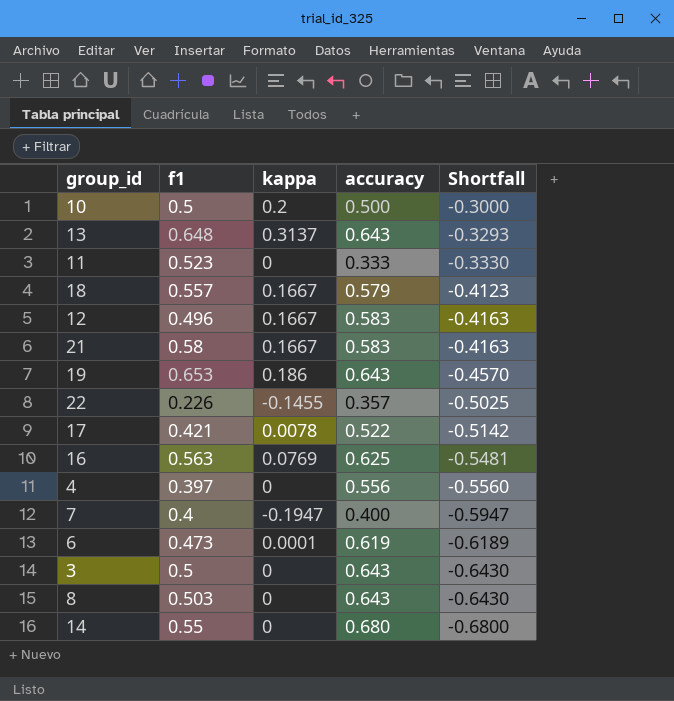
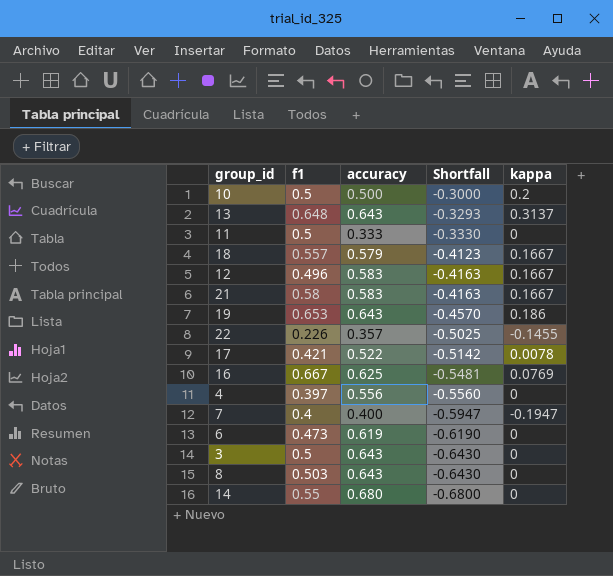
column kappa | position: 3 -> 5
11 | f1: 0.523 -> 0.5
16 | f1: 0.563 -> 0.667
6 | Shortfall: -0.6189 -> -0.6190
6 | kappa: 0.0001 -> 0

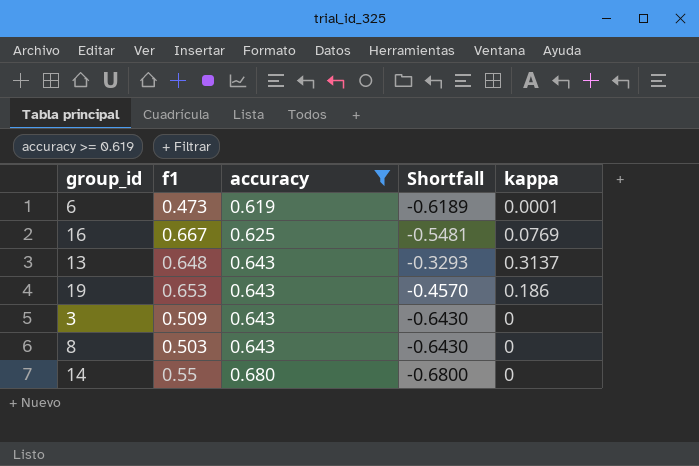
filter: none -> accuracy >= 0.619
row order: Shortfall descending -> accuracy ascending
6 | Shortfall: -0.6190 -> -0.6189
6 | kappa: 0 -> 0.0001
3 | f1: 0.5 -> 0.509

